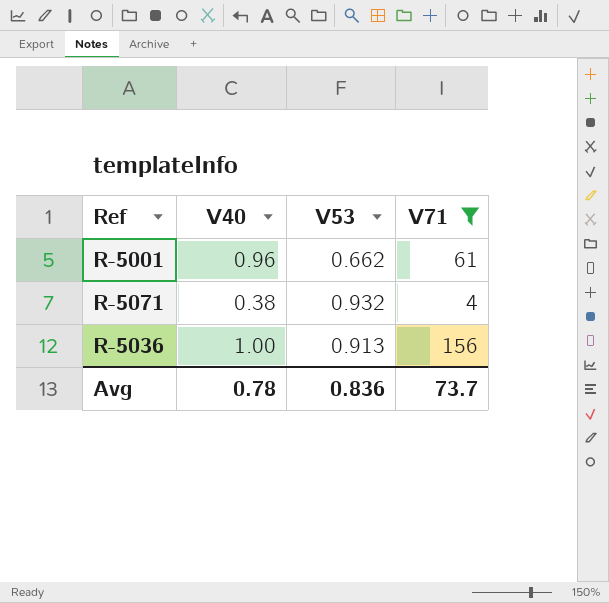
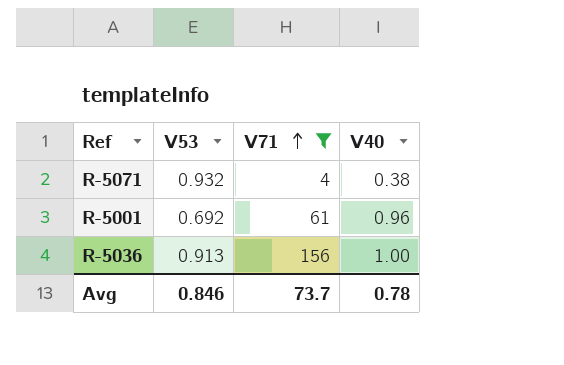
row order: none -> V71 ascending
column V40 | position: 2 -> 4
R-5001 | V53: 0.662 -> 0.692
Avg | V53: 0.836 -> 0.846

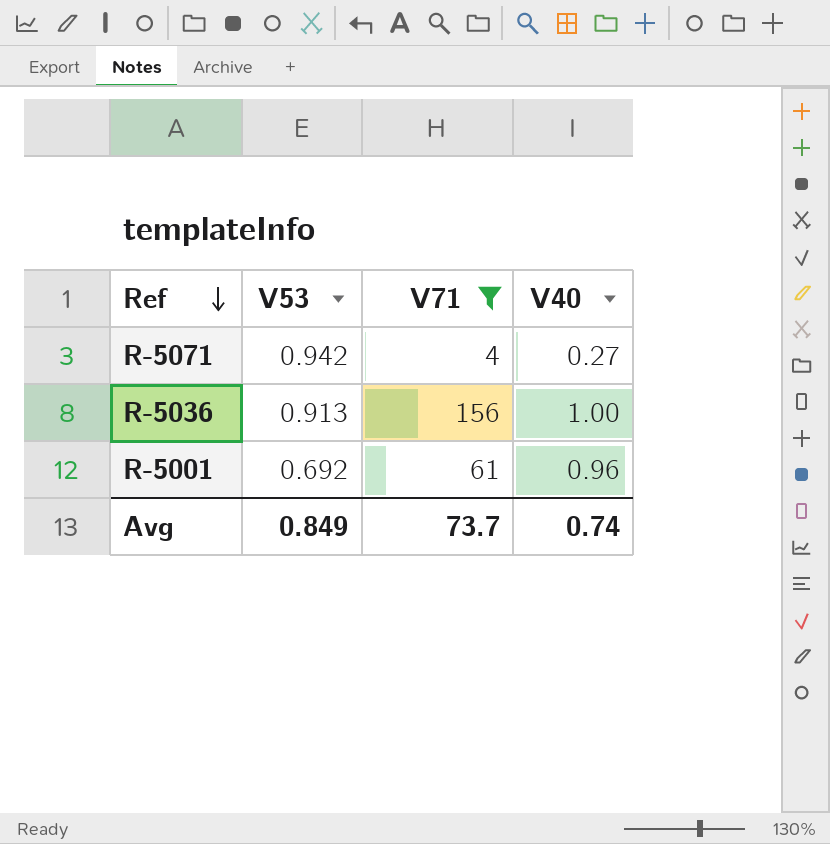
row order: V71 ascending -> Ref descending
R-5071 | V53: 0.932 -> 0.942
R-5071 | V40: 0.38 -> 0.27
Avg | V53: 0.846 -> 0.849
Avg | V40: 0.78 -> 0.74

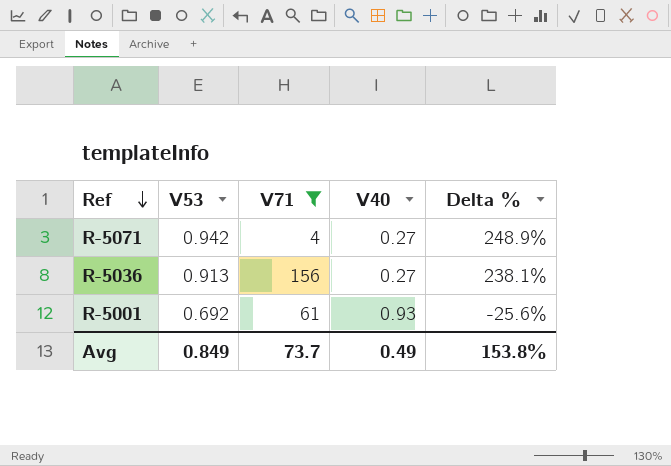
column Delta % | formula: none -> ([V53] - [V40]) / [V40]
R-5036 | V40: 1.00 -> 0.27
R-5001 | V40: 0.96 -> 0.93
Avg | V40: 0.74 -> 0.49

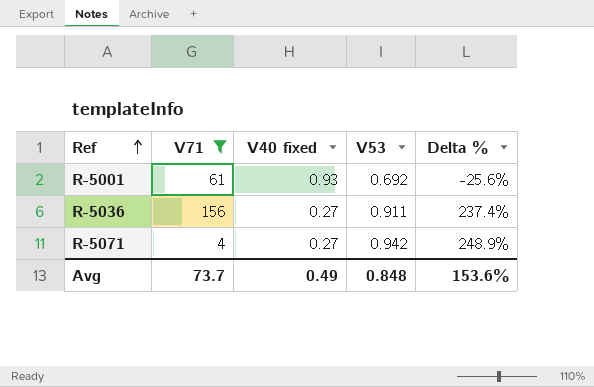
row order: Ref descending -> Ref ascending
column name: V40 -> V40 fixed
column V53 | position: 2 -> 4
R-5036 | V53: 0.913 -> 0.911
R-5036 | Delta %: 238.1% -> 237.4%
Avg | V53: 0.849 -> 0.848
Avg | Delta %: 153.8% -> 153.6%

